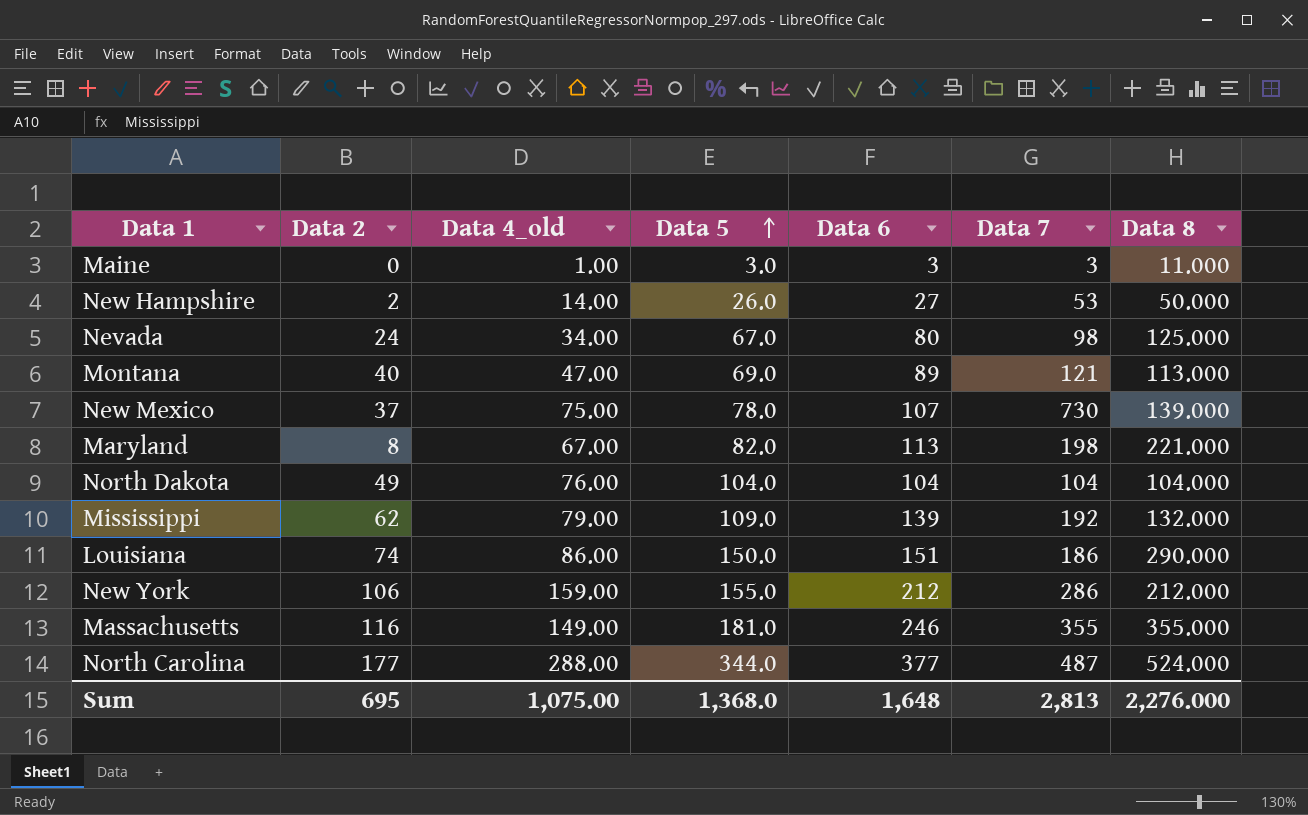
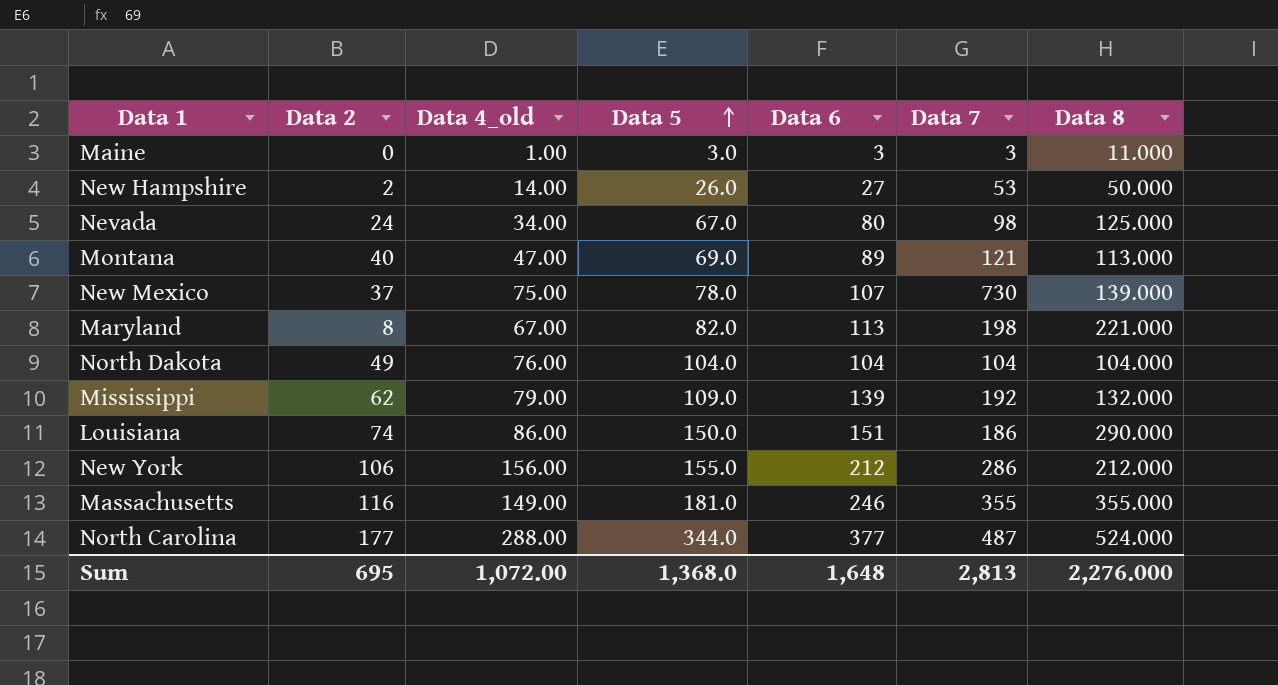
New York | Data 4_old: 159.00 -> 156.00
Sum | Data 4_old: 1,075.00 -> 1,072.00

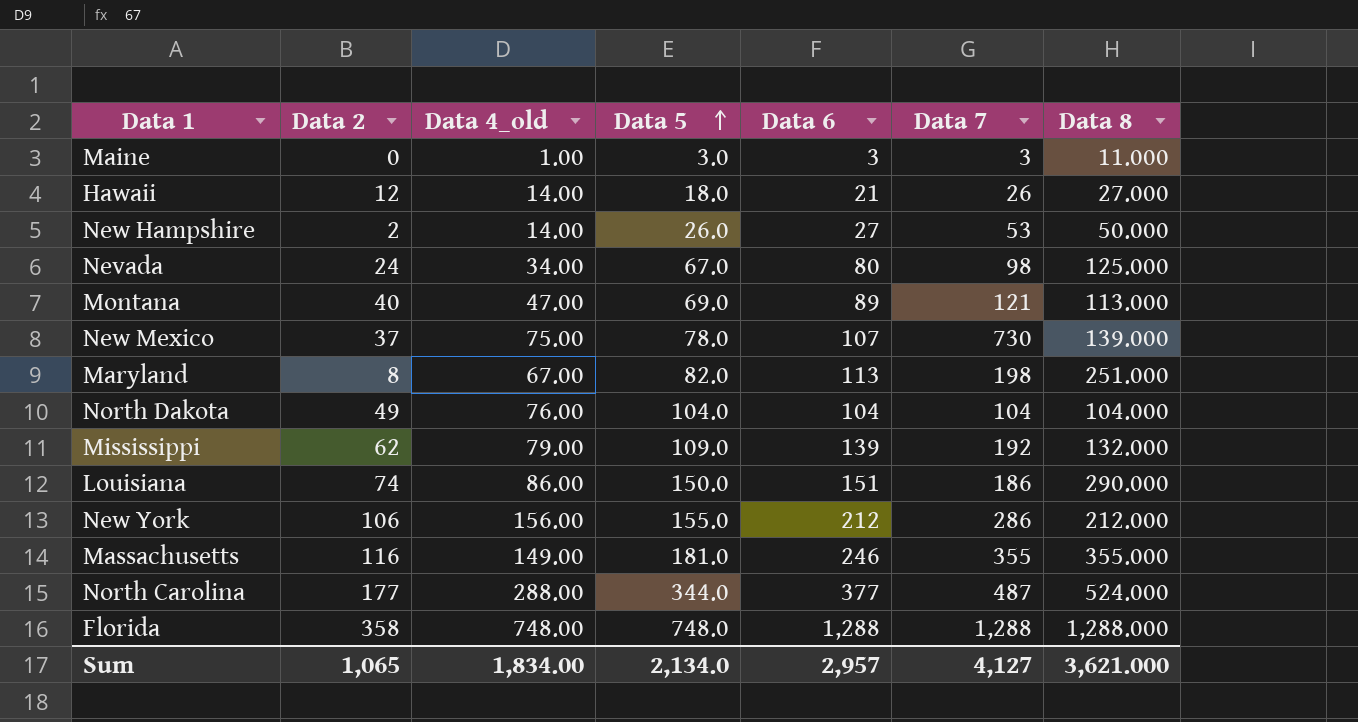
row Hawaii: none -> 12 | 14.00 | 18.0 | 21 | 26 | 27.000
Maryland | Data 8: 221.000 -> 251.000
row Florida: none -> 358 | 748.00 | 748.0 | 1,288 | 1,288 | 1,288.000
Sum | Data 2: 695 -> 1,065
Sum | Data 4_old: 1,072.00 -> 1,834.00
Sum | Data 5: 1,368.0 -> 2,134.0
Sum | Data 6: 1,648 -> 2,957
Sum | Data 7: 2,813 -> 4,127
Sum | Data 8: 2,276.000 -> 3,621.000

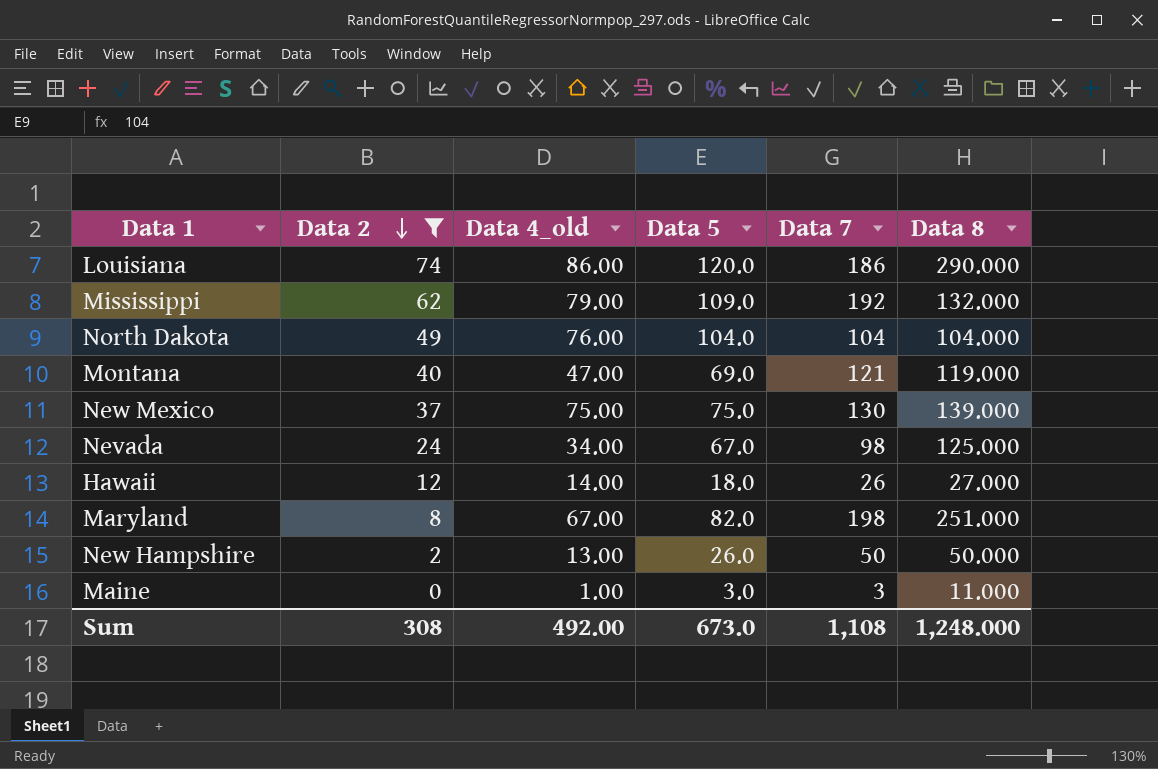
filter: none -> Data 2 <= 74
row order: Data 5 ascending -> Data 2 descending
column Data 6 | position: 5 -> none
Louisiana | Data 5: 150.0 -> 120.0
Montana | Data 8: 113.000 -> 119.000
New Mexico | Data 5: 78.0 -> 75.0
New Mexico | Data 7: 730 -> 130
New Hampshire | Data 4_old: 14.00 -> 13.00
New Hampshire | Data 7: 53 -> 50
Sum | Data 2: 1,065 -> 308
Sum | Data 4_old: 1,834.00 -> 492.00
Sum | Data 5: 2,134.0 -> 673.0
Sum | Data 7: 4,127 -> 1,108
Sum | Data 8: 3,621.000 -> 1,248.000

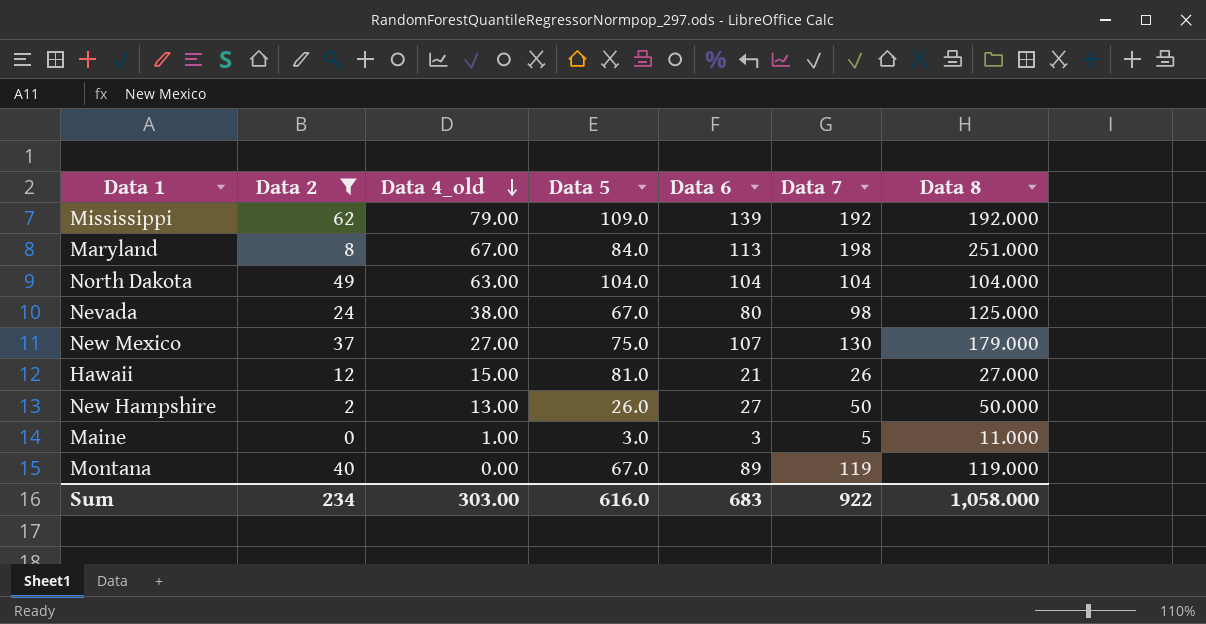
row order: Data 2 descending -> Data 4_old descending
column Data 6 | position: none -> 5
row Louisiana: 74 | 86.00 | 120.0 | 186 | 290.000 -> none
Mississippi | Data 8: 132.000 -> 192.000
Maryland | Data 5: 82.0 -> 84.0
North Dakota | Data 4_old: 76.00 -> 63.00
Nevada | Data 4_old: 34.00 -> 38.00
New Mexico | Data 4_old: 75.00 -> 27.00
New Mexico | Data 8: 139.000 -> 179.000
Hawaii | Data 4_old: 14.00 -> 15.00
Hawaii | Data 5: 18.0 -> 81.0
Maine | Data 7: 3 -> 5
Montana | Data 4_old: 47.00 -> 0.00
Montana | Data 5: 69.0 -> 67.0
Montana | Data 7: 121 -> 119
Sum | Data 2: 308 -> 234
Sum | Data 4_old: 492.00 -> 303.00
Sum | Data 5: 673.0 -> 616.0
Sum | Data 7: 1,108 -> 922
Sum | Data 8: 1,248.000 -> 1,058.000

